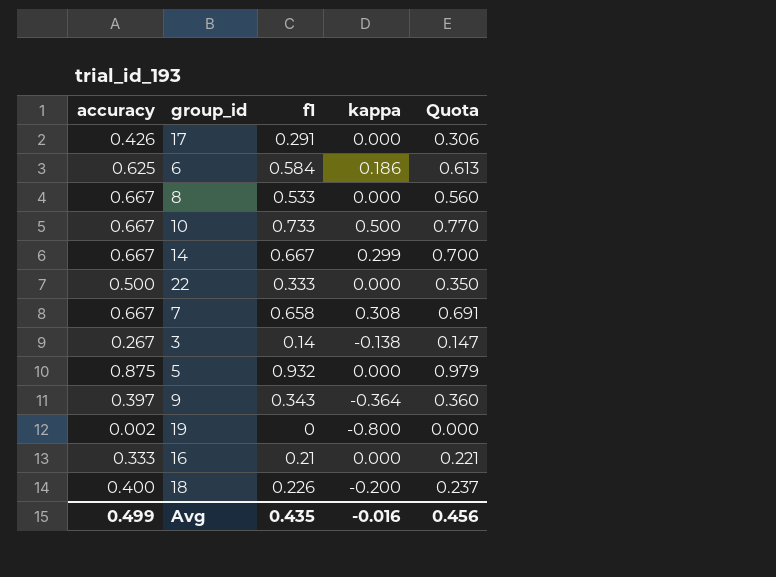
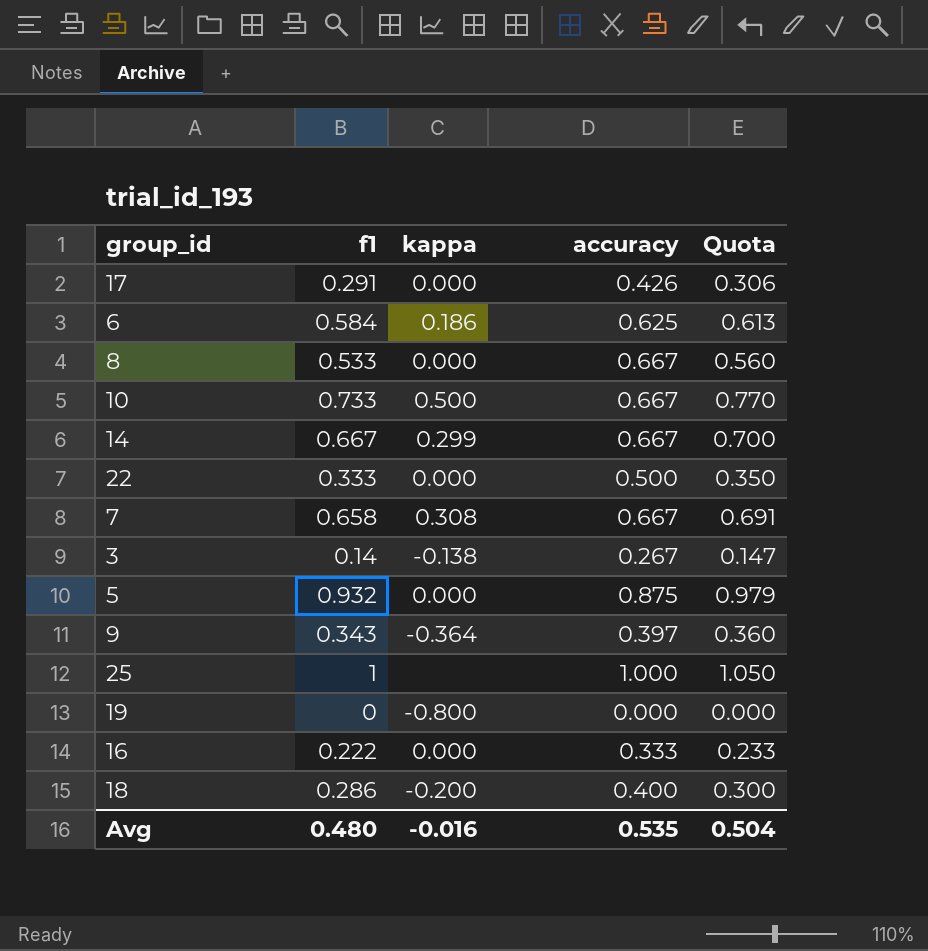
column accuracy | position: 1 -> 4
row 25: none -> 1 | none | 1.000 | 1.050
19 | accuracy: 0.002 -> 0.000
16 | f1: 0.21 -> 0.222
16 | Quota: 0.221 -> 0.233
18 | f1: 0.226 -> 0.286
18 | Quota: 0.237 -> 0.300
Avg | f1: 0.435 -> 0.480
Avg | accuracy: 0.499 -> 0.535
Avg | Quota: 0.456 -> 0.504

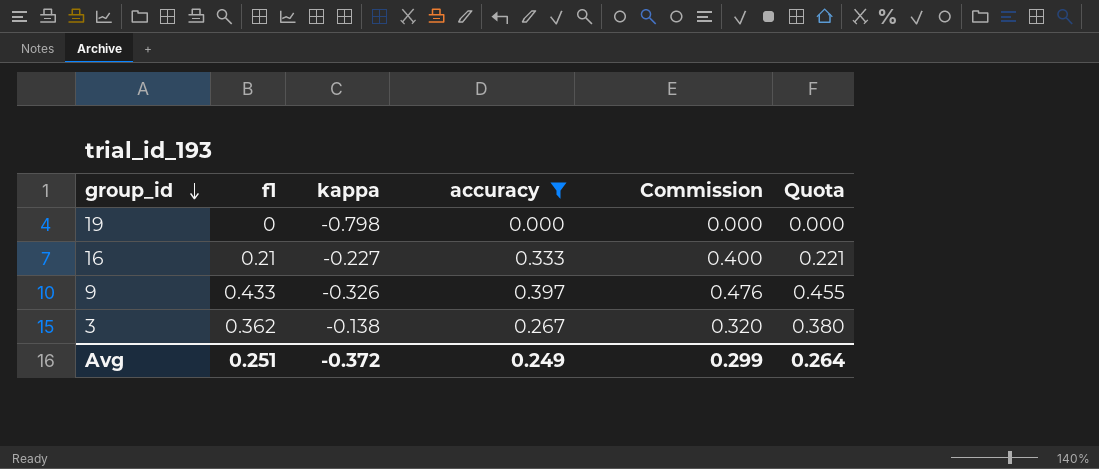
filter: none -> accuracy <= 0.397
row order: none -> group_id descending
column Commission | formula: none -> [accuracy] * 1.2
19 | kappa: -0.800 -> -0.798
16 | f1: 0.222 -> 0.21
16 | kappa: 0.000 -> -0.227
16 | Quota: 0.233 -> 0.221
9 | f1: 0.343 -> 0.433
9 | kappa: -0.364 -> -0.326
9 | Quota: 0.360 -> 0.455
3 | f1: 0.14 -> 0.362
3 | Quota: 0.147 -> 0.380
Avg | f1: 0.480 -> 0.251
Avg | kappa: -0.016 -> -0.372
Avg | accuracy: 0.535 -> 0.249
Avg | Quota: 0.504 -> 0.264

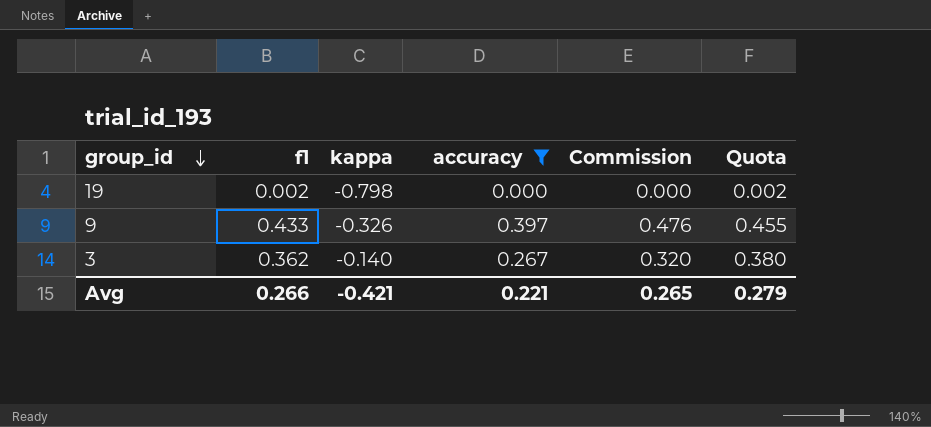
row 16: 0.21 | -0.227 | 0.333 | 0.400 | 0.221 -> none
19 | f1: 0 -> 0.002
19 | Quota: 0.000 -> 0.002
3 | kappa: -0.138 -> -0.140
Avg | f1: 0.251 -> 0.266
Avg | kappa: -0.372 -> -0.421
Avg | accuracy: 0.249 -> 0.221
Avg | Commission: 0.299 -> 0.265
Avg | Quota: 0.264 -> 0.279

